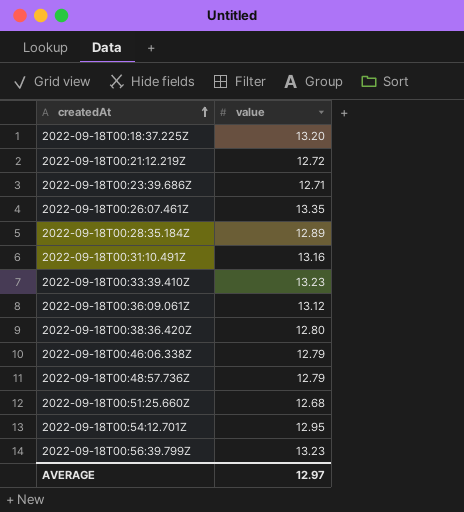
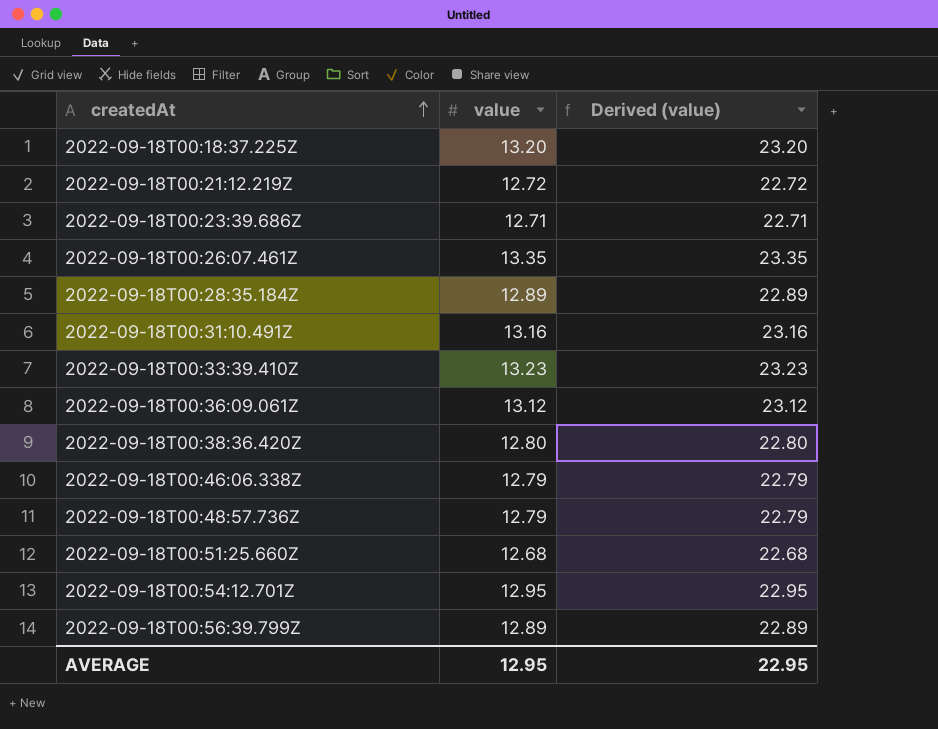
column Derived (value) | formula: none -> [value] + 10
2022-09-18T00:56:39.799Z | value: 13.23 -> 12.89
AVERAGE | value: 12.97 -> 12.95

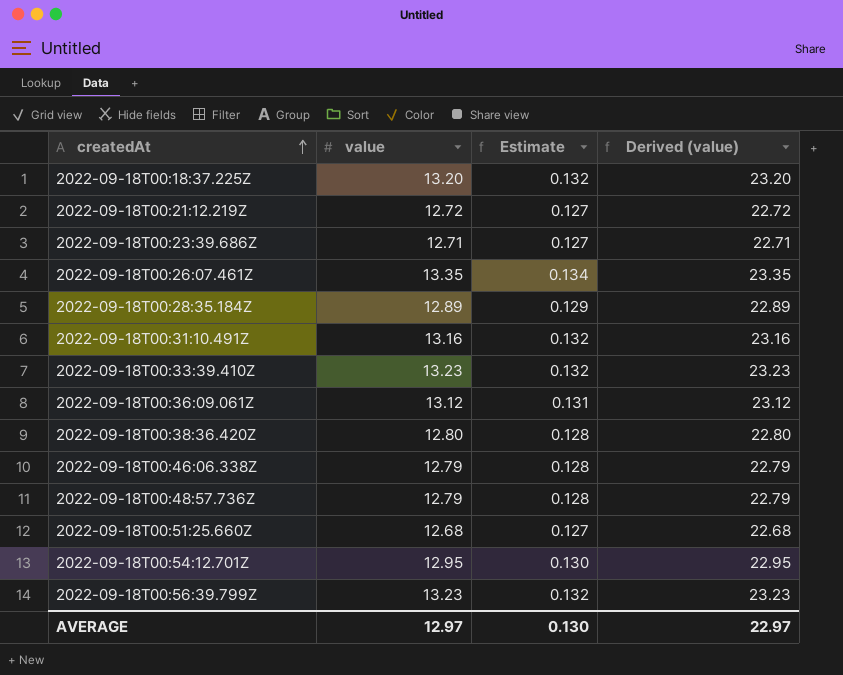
column Estimate | formula: none -> [value] * 0.01
2022-09-18T00:56:39.799Z | value: 12.89 -> 13.23
2022-09-18T00:56:39.799Z | Derived (value): 22.89 -> 23.23
AVERAGE | value: 12.95 -> 12.97
AVERAGE | Derived (value): 22.95 -> 22.97

